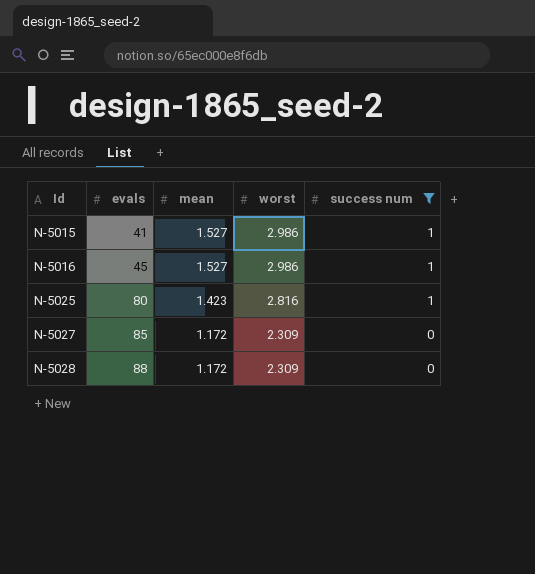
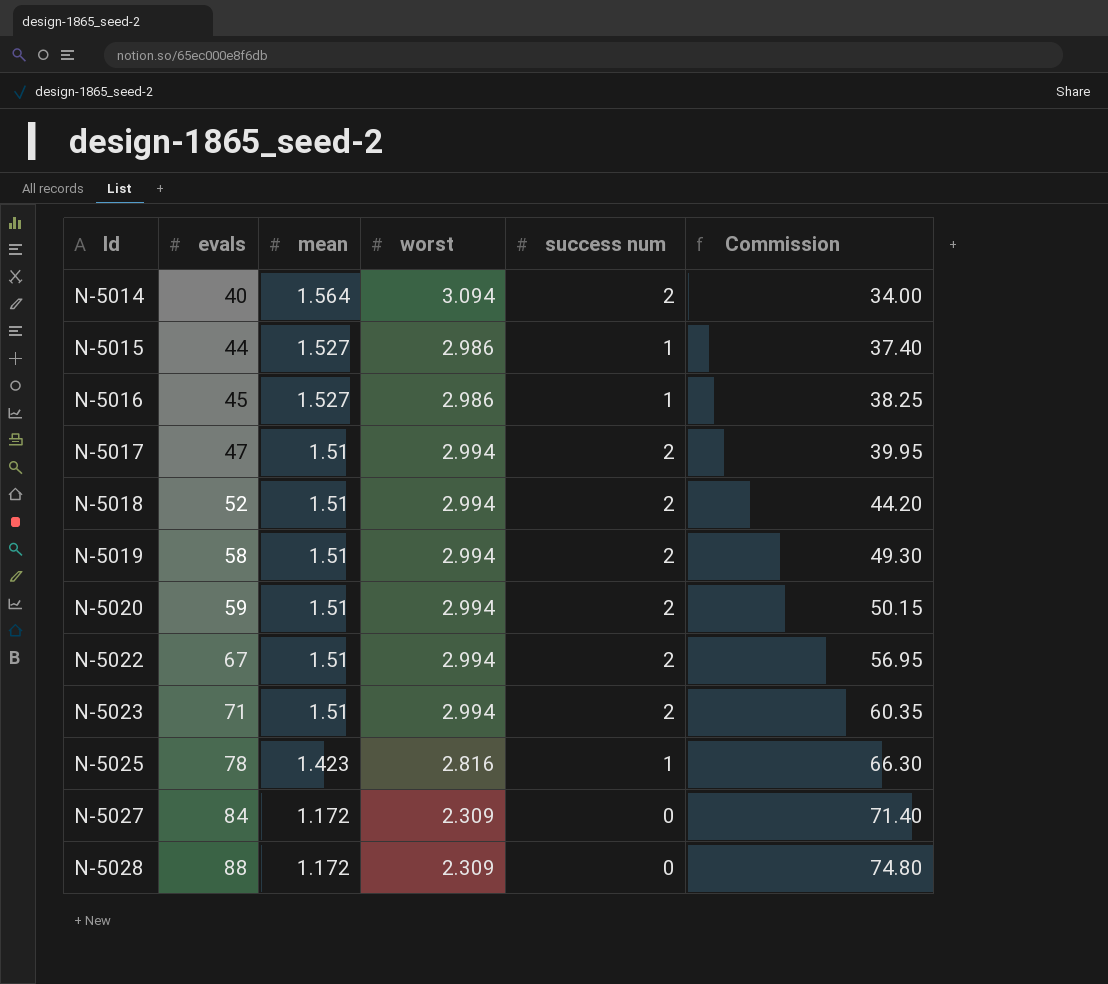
filter: success num != 2 -> none
column Commission | formula: none -> [evals] * 0.85
N-5015 | evals: 41 -> 44
N-5025 | evals: 80 -> 78
N-5027 | evals: 85 -> 84

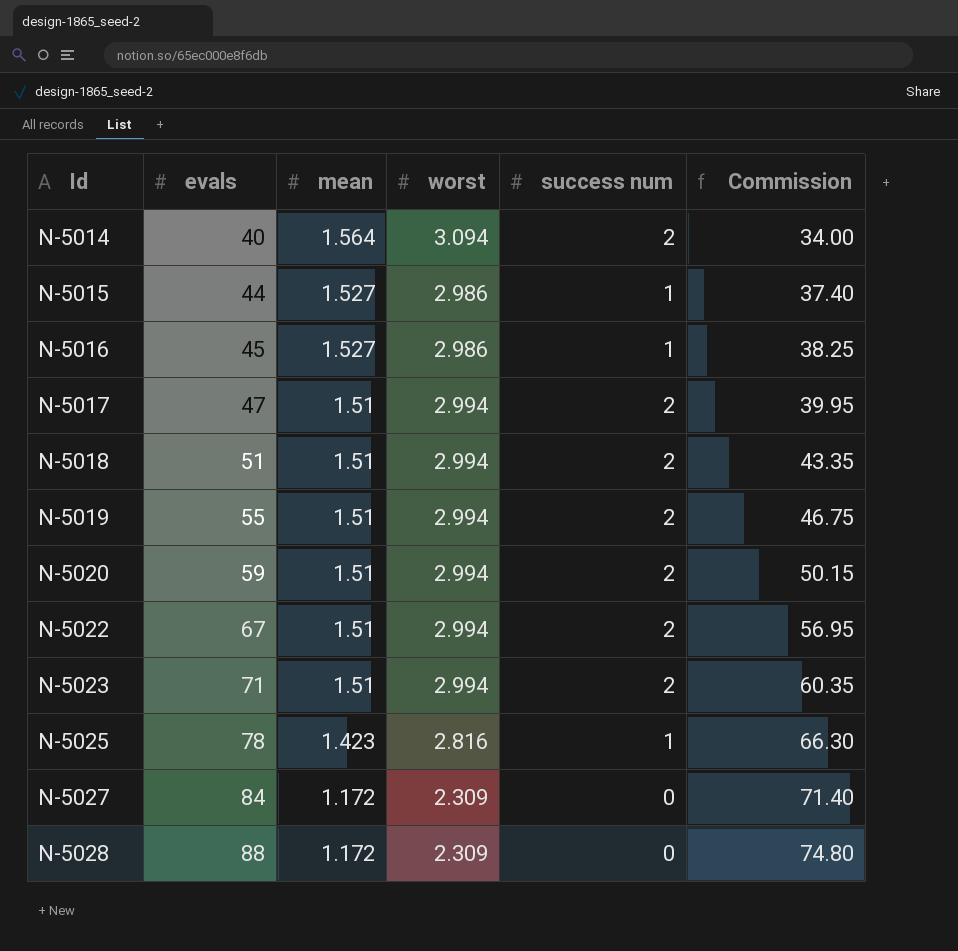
N-5018 | evals: 52 -> 51
N-5018 | Commission: 44.20 -> 43.35
N-5019 | evals: 58 -> 55
N-5019 | Commission: 49.30 -> 46.75

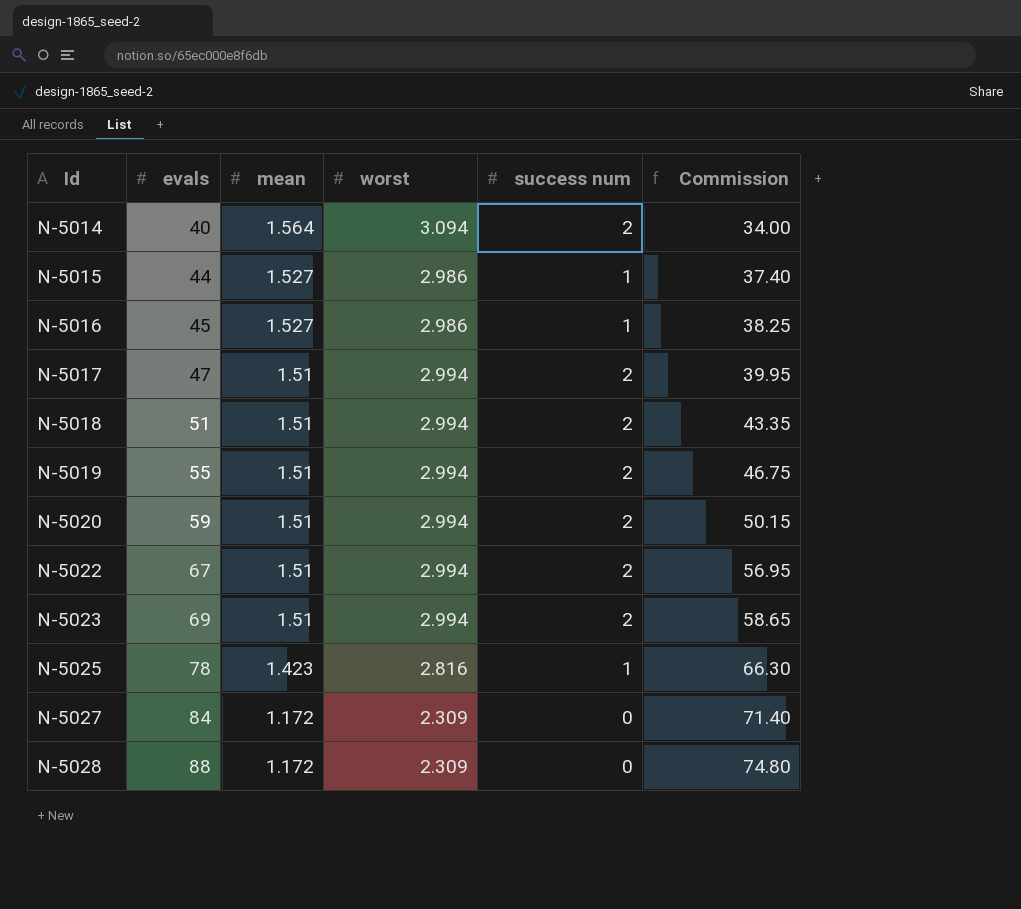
N-5023 | evals: 71 -> 69
N-5023 | Commission: 60.35 -> 58.65

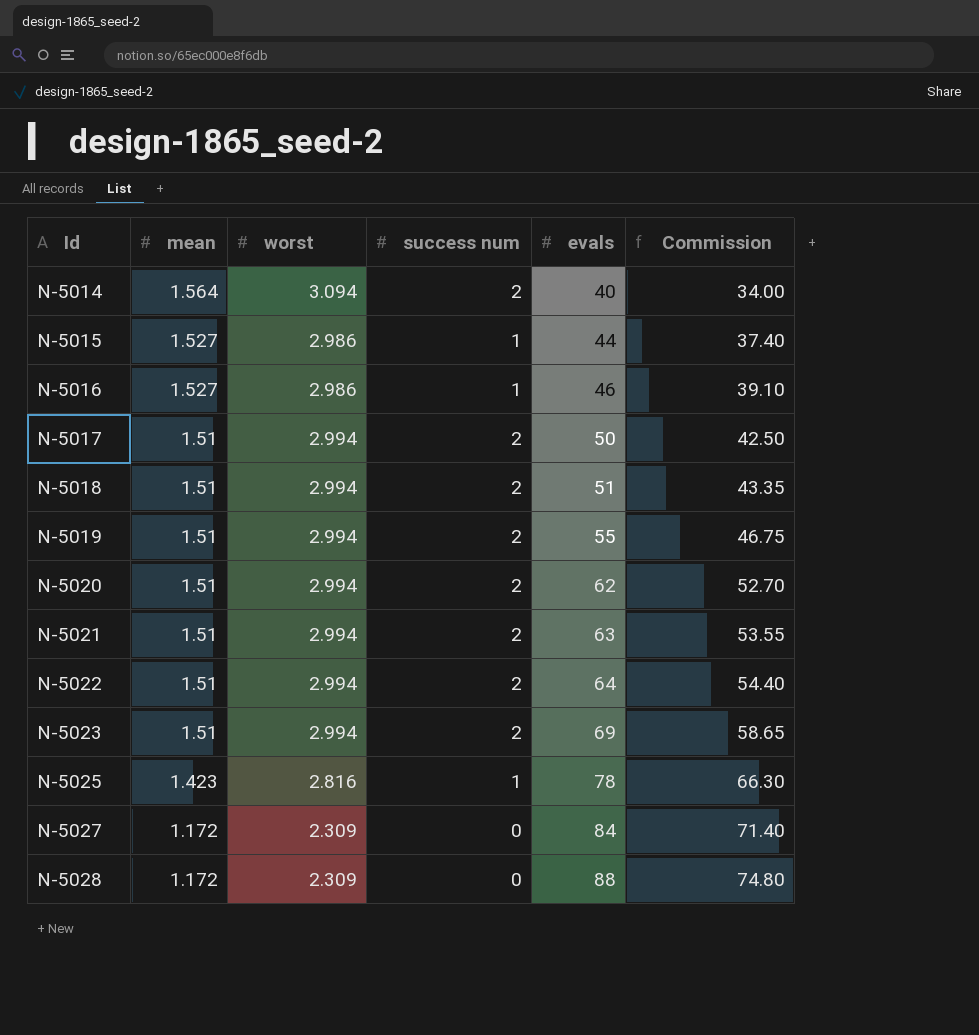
column evals | position: 2 -> 5
N-5016 | evals: 45 -> 46
N-5016 | Commission: 38.25 -> 39.10
N-5017 | evals: 47 -> 50
N-5017 | Commission: 39.95 -> 42.50
N-5020 | evals: 59 -> 62
N-5020 | Commission: 50.15 -> 52.70
row N-5021: none -> 1.51 | 2.994 | 2 | 63 | 53.55
N-5022 | evals: 67 -> 64
N-5022 | Commission: 56.95 -> 54.40

